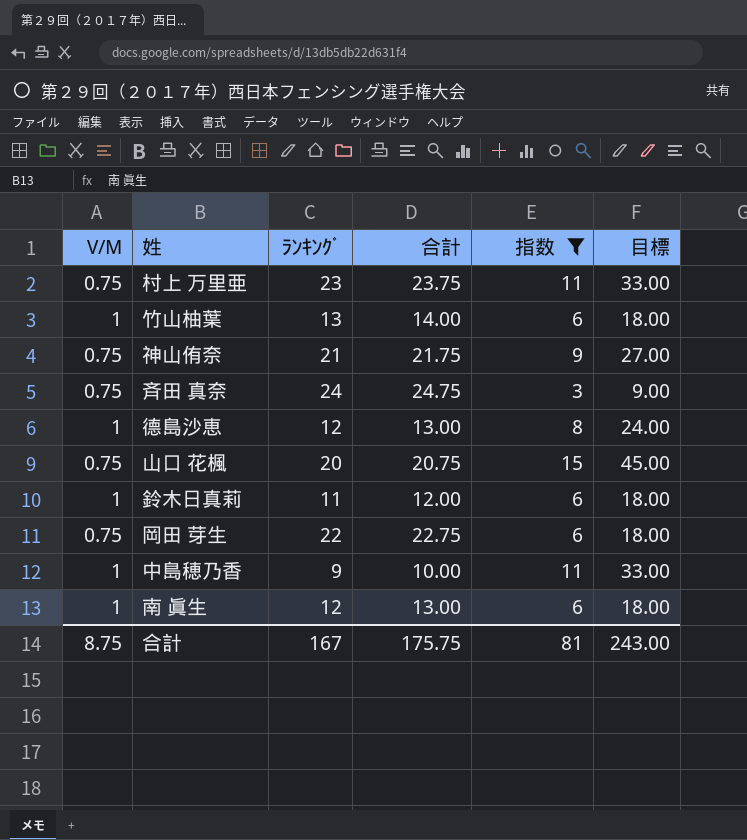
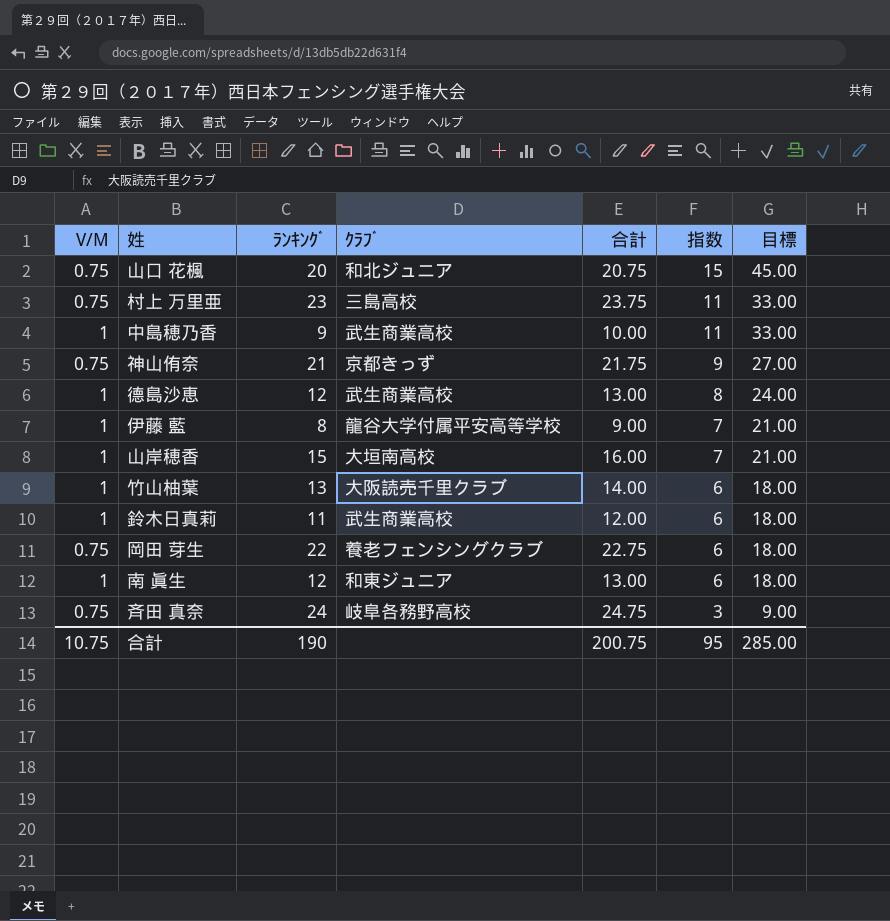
filter: 指数 != 7 -> none
row order: none -> 指数 descending
column ｸﾗﾌﾞ | position: none -> 4
合計 | V/M: 8.75 -> 10.75
合計 | ﾗﾝｷﾝｸﾞ: 167 -> 190
合計 | 合計: 175.75 -> 200.75
合計 | 指数: 81 -> 95
合計 | 目標: 243.00 -> 285.00

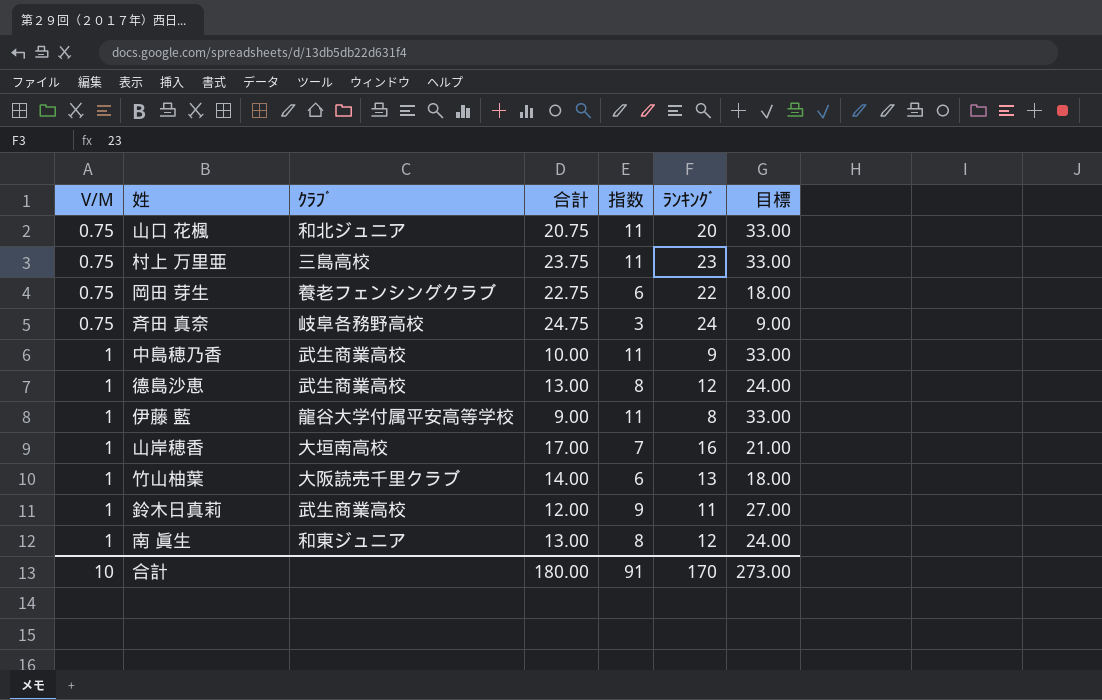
row order: 指数 descending -> V/M ascending
column ﾗﾝｷﾝｸﾞ | position: 3 -> 6
row 神山侑奈: 0.75 | 21 | 京都きっず | 21.75 | 9 | 27.00 -> none
山口 花楓 | 指数: 15 -> 11
山口 花楓 | 目標: 45.00 -> 33.00
伊藤 藍 | 指数: 7 -> 11
伊藤 藍 | 目標: 21.00 -> 33.00
山岸穂香 | 合計: 16.00 -> 17.00
山岸穂香 | ﾗﾝｷﾝｸﾞ: 15 -> 16
鈴木日真莉 | 指数: 6 -> 9
鈴木日真莉 | 目標: 18.00 -> 27.00
南 眞生 | 指数: 6 -> 8
南 眞生 | 目標: 18.00 -> 24.00
合計 | V/M: 10.75 -> 10
合計 | 合計: 200.75 -> 180.00
合計 | 指数: 95 -> 91
合計 | ﾗﾝｷﾝｸﾞ: 190 -> 170
合計 | 目標: 285.00 -> 273.00

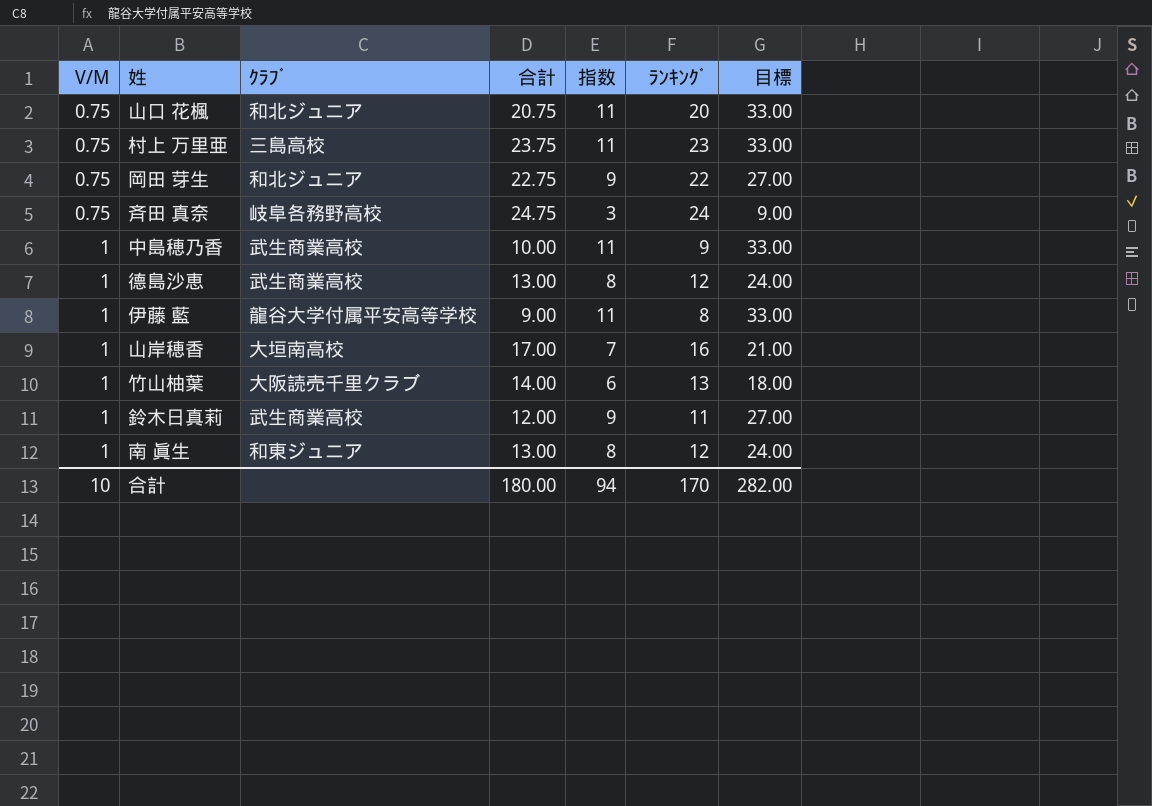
岡田 芽生 | ｸﾗﾌﾞ: 養老フェンシングクラブ -> 和北ジュニア
岡田 芽生 | 指数: 6 -> 9
岡田 芽生 | 目標: 18.00 -> 27.00
合計 | 指数: 91 -> 94
合計 | 目標: 273.00 -> 282.00

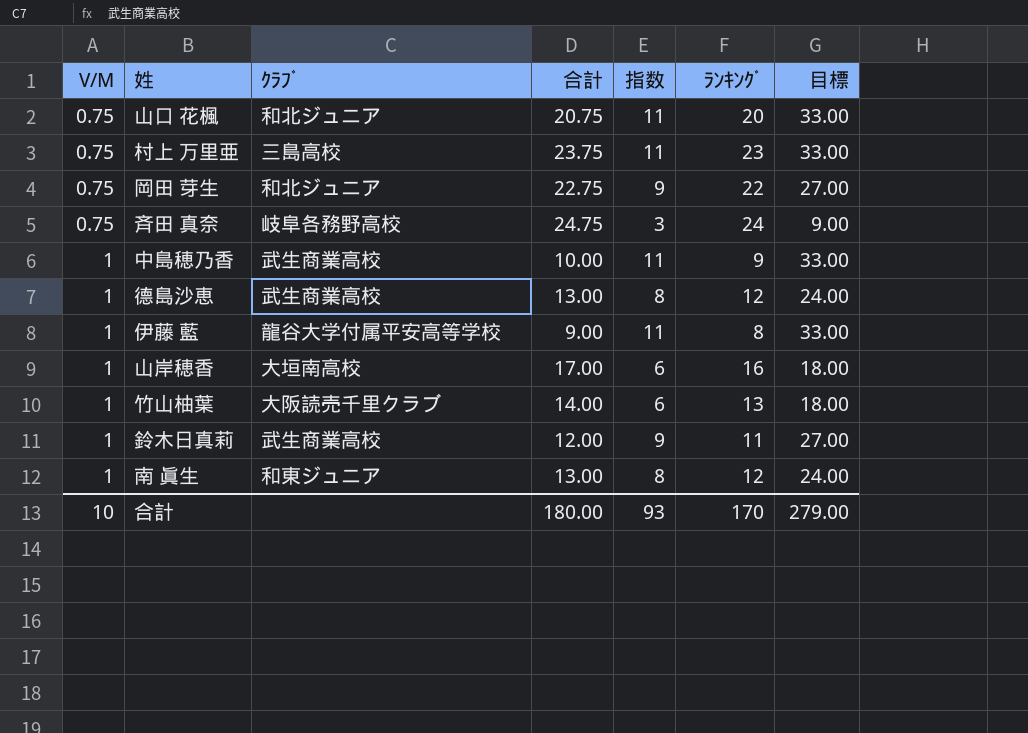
山岸穂香 | 指数: 7 -> 6
山岸穂香 | 目標: 21.00 -> 18.00
合計 | 指数: 94 -> 93
合計 | 目標: 282.00 -> 279.00

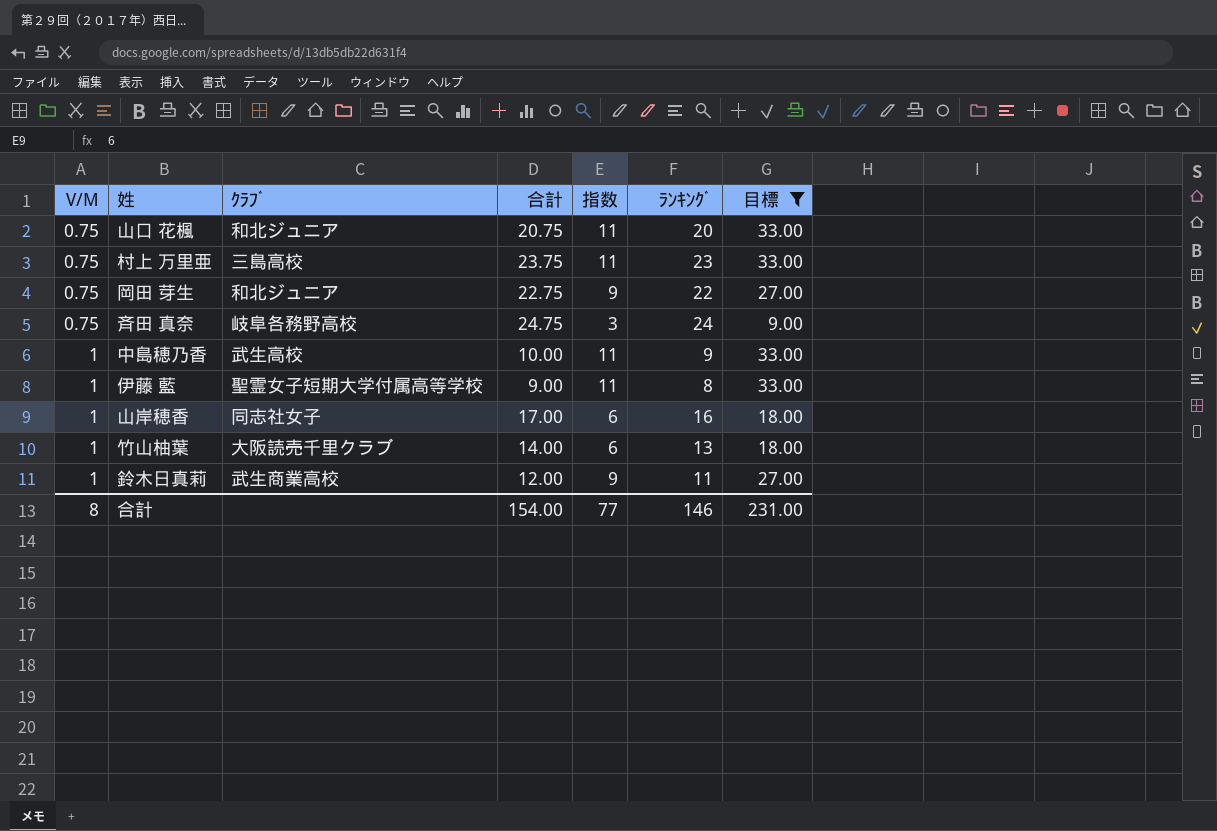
filter: none -> 目標 != 24.00
中島穂乃香 | ｸﾗﾌﾞ: 武生商業高校 -> 武生高校
伊藤 藍 | ｸﾗﾌﾞ: 龍谷大学付属平安高等学校 -> 聖霊女子短期大学付属高等学校
山岸穂香 | ｸﾗﾌﾞ: 大垣南高校 -> 同志社女子
合計 | V/M: 10 -> 8
合計 | 合計: 180.00 -> 154.00
合計 | 指数: 93 -> 77
合計 | ﾗﾝｷﾝｸﾞ: 170 -> 146
合計 | 目標: 279.00 -> 231.00

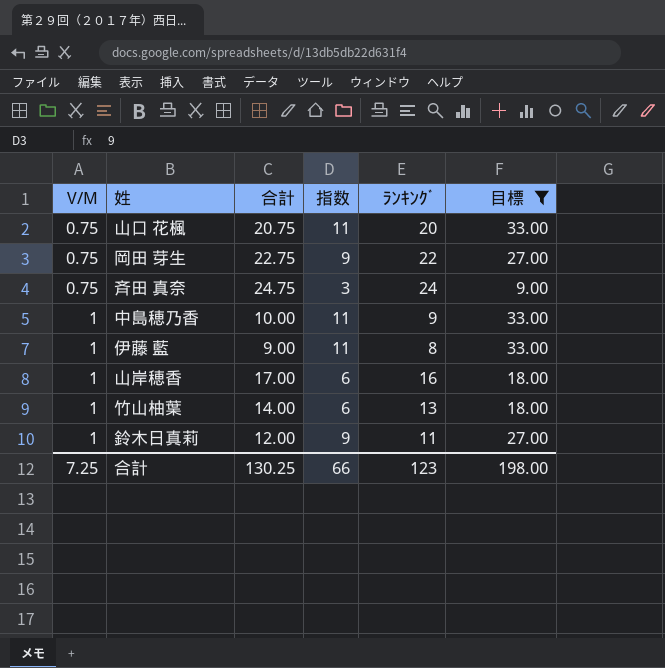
column ｸﾗﾌﾞ | position: 3 -> none
row 村上 万里亜: 0.75 | 三島高校 | 23.75 | 11 | 23 | 33.00 -> none
合計 | V/M: 8 -> 7.25
合計 | 合計: 154.00 -> 130.25
合計 | 指数: 77 -> 66
合計 | ﾗﾝｷﾝｸﾞ: 146 -> 123
合計 | 目標: 231.00 -> 198.00

